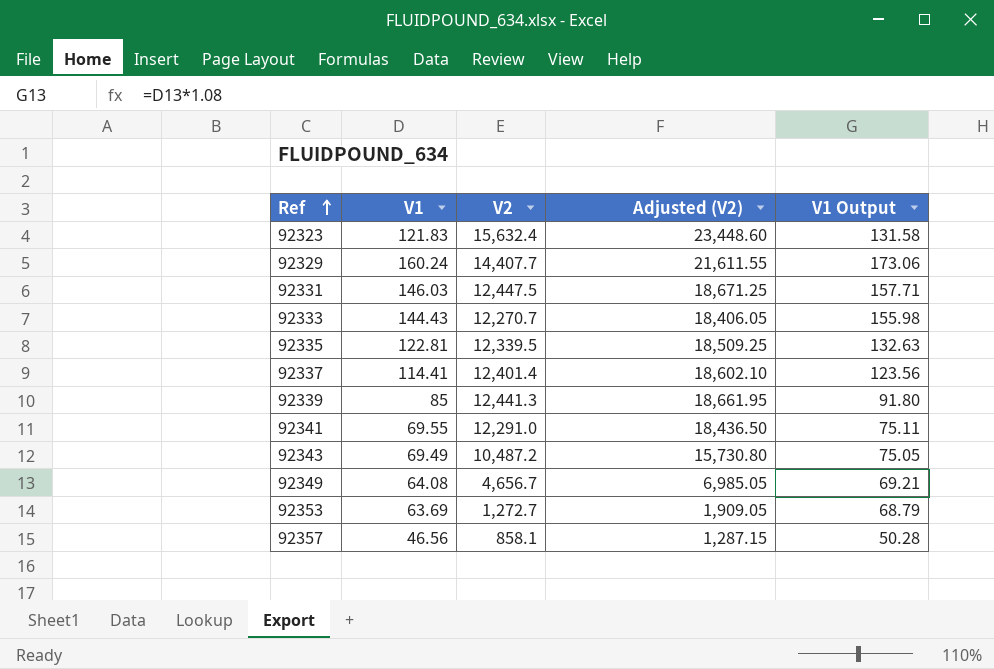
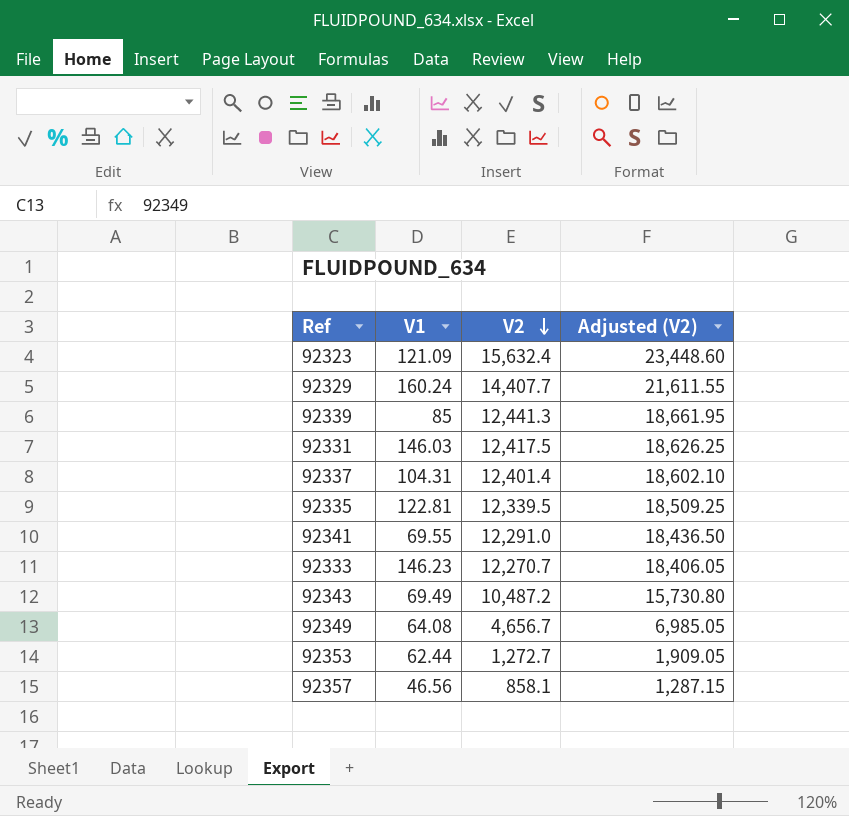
row order: Ref ascending -> V2 descending
column V1 Output | formula: [V1] * 1.08 -> none
92323 | V1: 121.83 -> 121.09
92331 | V2: 12,447.5 -> 12,417.5
92331 | Adjusted (V2): 18,671.25 -> 18,626.25
92337 | V1: 114.41 -> 104.31
92333 | V1: 144.43 -> 146.23
92353 | V1: 63.69 -> 62.44

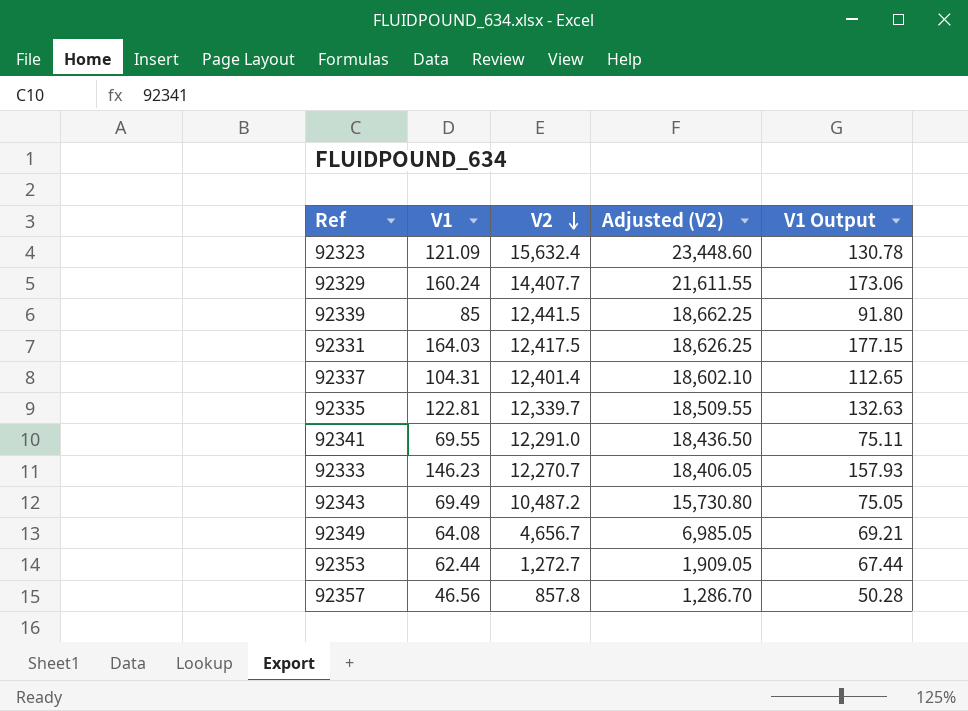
column V1 Output | formula: none -> [V1] * 1.08
92339 | V2: 12,441.3 -> 12,441.5
92339 | Adjusted (V2): 18,661.95 -> 18,662.25
92331 | V1: 146.03 -> 164.03
92335 | V2: 12,339.5 -> 12,339.7
92335 | Adjusted (V2): 18,509.25 -> 18,509.55
92357 | V2: 858.1 -> 857.8
92357 | Adjusted (V2): 1,287.15 -> 1,286.70

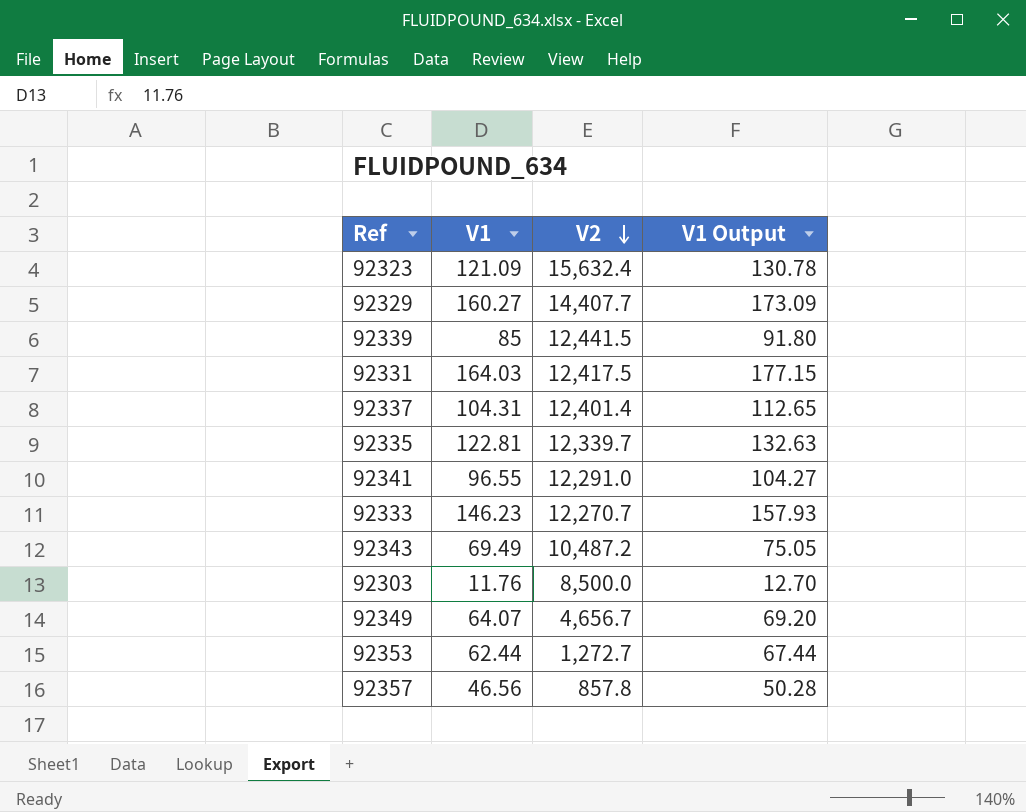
column Adjusted (V2) | formula: [V2] * 1.5 -> none
92329 | V1: 160.24 -> 160.27
92329 | V1 Output: 173.06 -> 173.09
92341 | V1: 69.55 -> 96.55
92341 | V1 Output: 75.11 -> 104.27
row 92303: none -> 11.76 | 8,500.0 | 12.70
92349 | V1: 64.08 -> 64.07
92349 | V1 Output: 69.21 -> 69.20

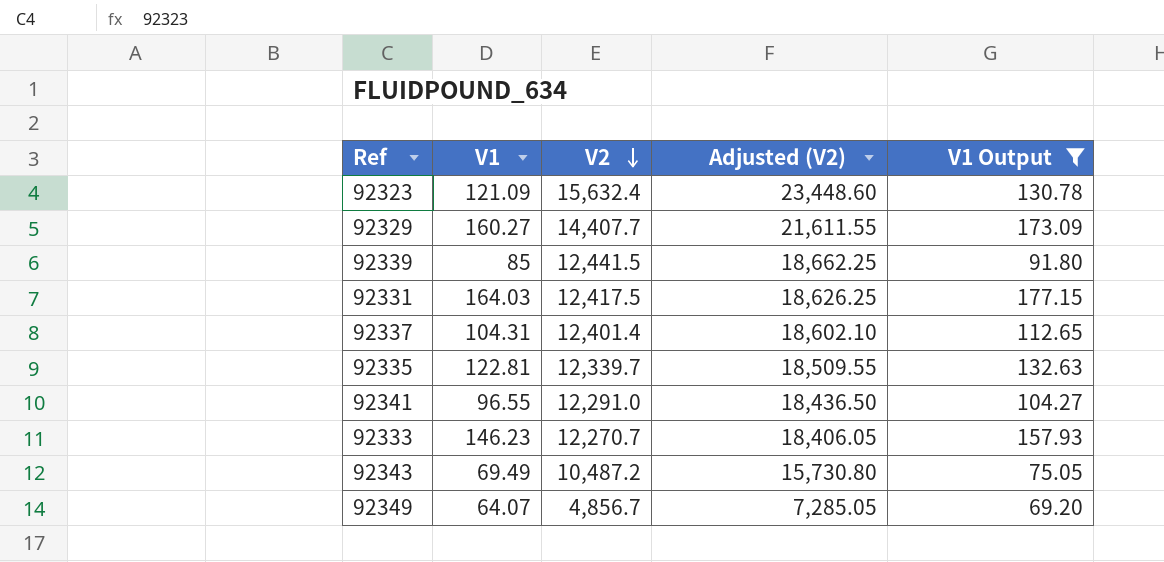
filter: none -> V1 Output >= 69.20
column Adjusted (V2) | formula: none -> [V2] * 1.5
92349 | V2: 4,656.7 -> 4,856.7

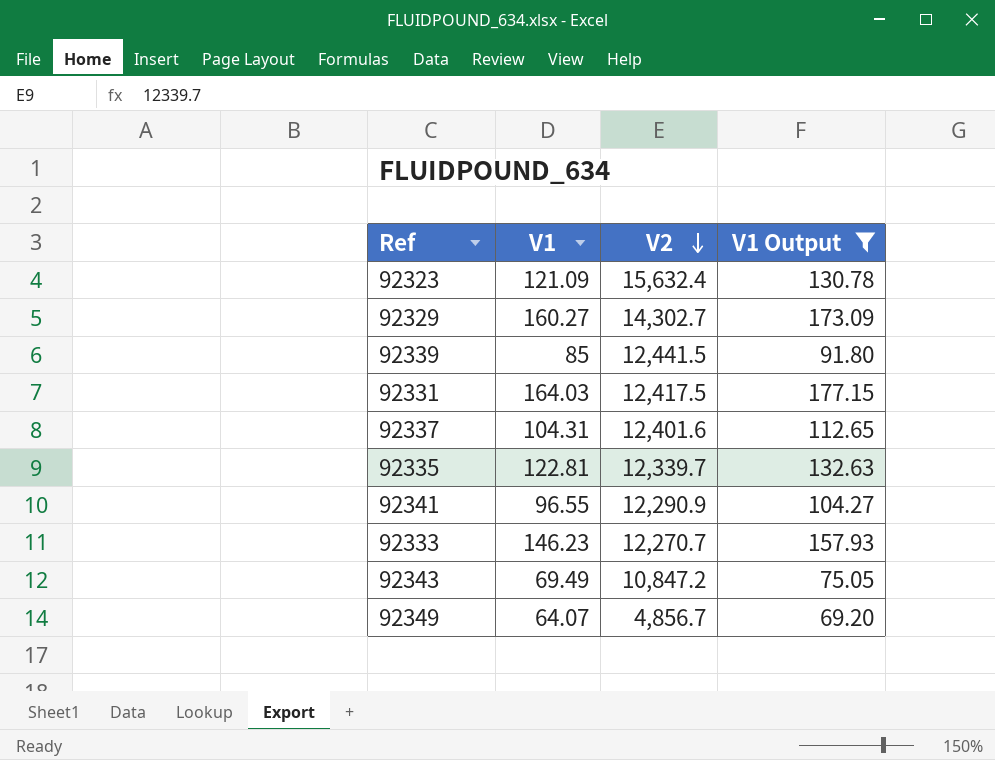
column Adjusted (V2) | formula: [V2] * 1.5 -> none
92329 | V2: 14,407.7 -> 14,302.7
92337 | V2: 12,401.4 -> 12,401.6
92341 | V2: 12,291.0 -> 12,290.9
92343 | V2: 10,487.2 -> 10,847.2

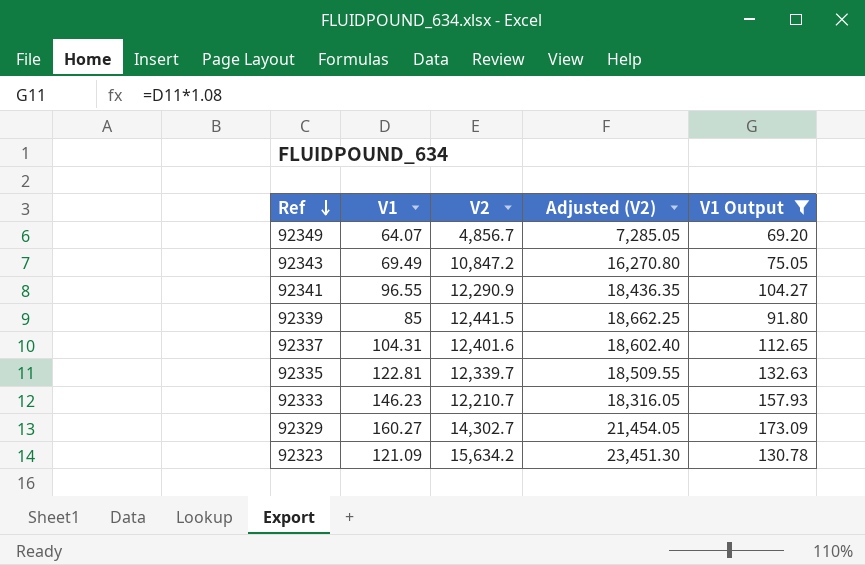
row order: V2 descending -> Ref descending
column Adjusted (V2) | formula: none -> [V2] * 1.5
row 92331: 164.03 | 12,417.5 | 177.15 -> none
92333 | V2: 12,270.7 -> 12,210.7
92323 | V2: 15,632.4 -> 15,634.2

